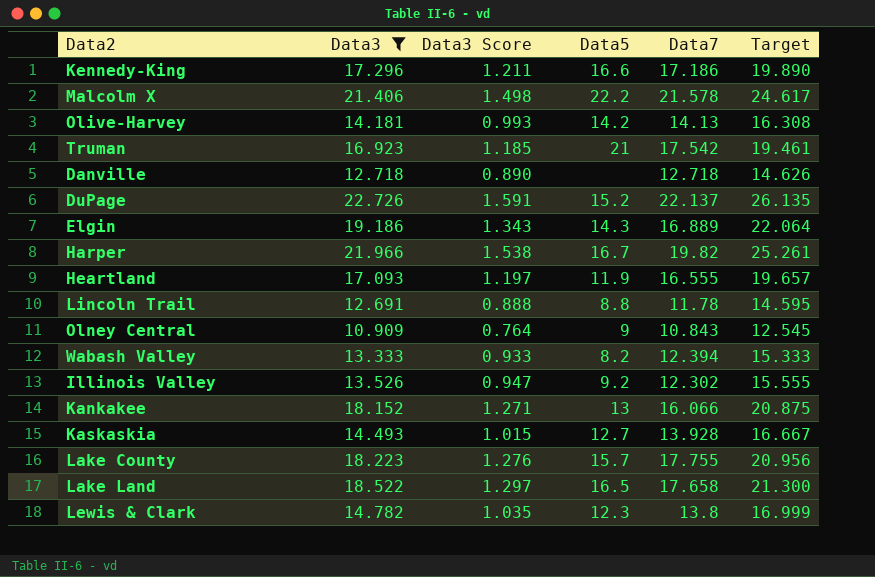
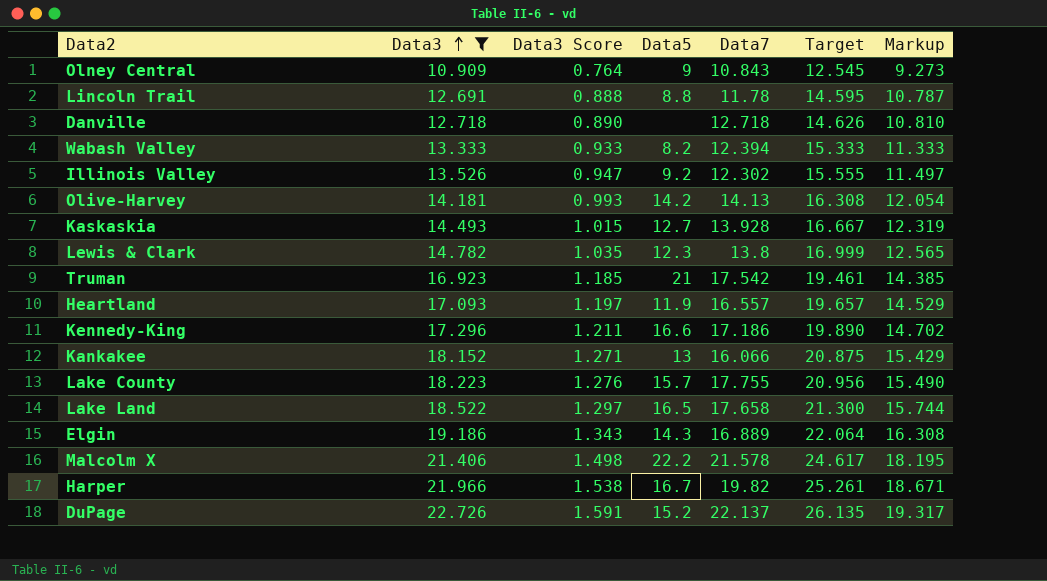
row order: none -> Data3 ascending
column Markup | formula: none -> [Data3] * 0.85
Heartland | Data7: 16.555 -> 16.557

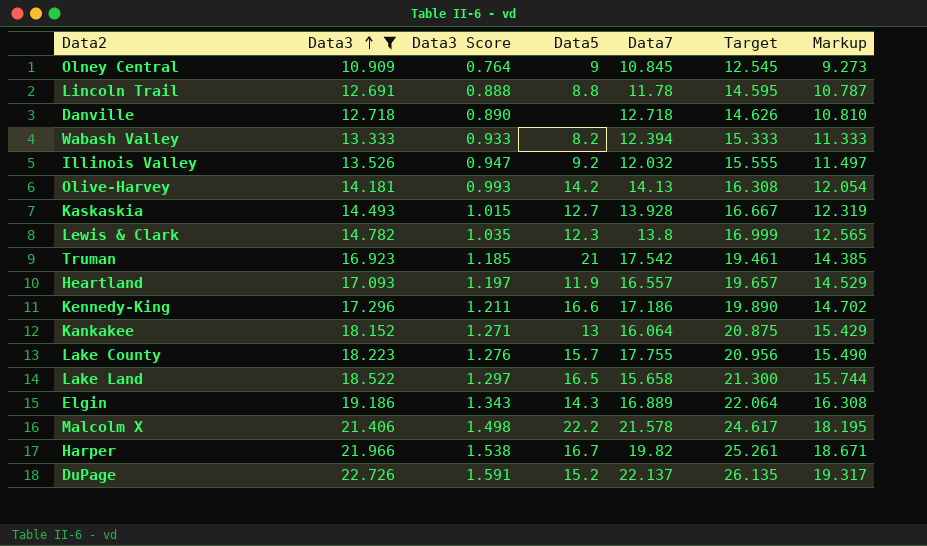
Olney Central | Data7: 10.843 -> 10.845
Illinois Valley | Data7: 12.302 -> 12.032
Kankakee | Data7: 16.066 -> 16.064
Lake Land | Data7: 17.658 -> 15.658

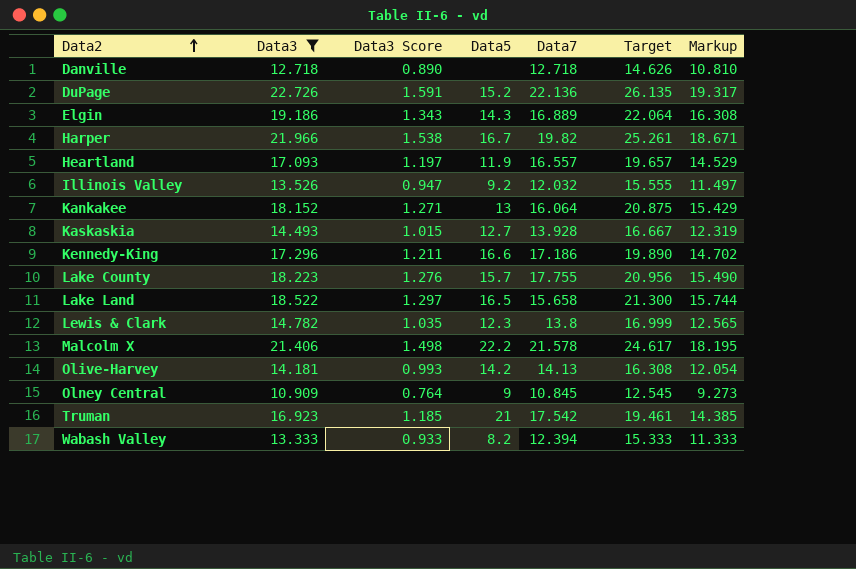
row order: Data3 ascending -> Data2 ascending
row Lincoln Trail: 12.691 | 0.888 | 8.8 | 11.78 | 14.595 | 10.787 -> none
DuPage | Data7: 22.137 -> 22.136

